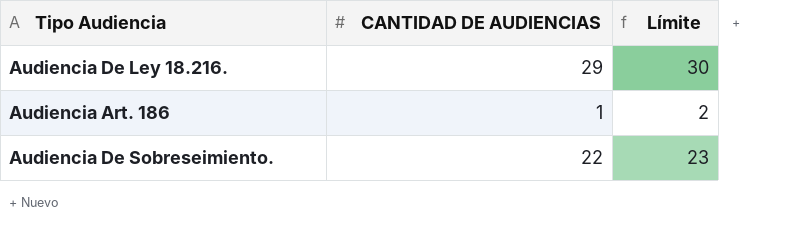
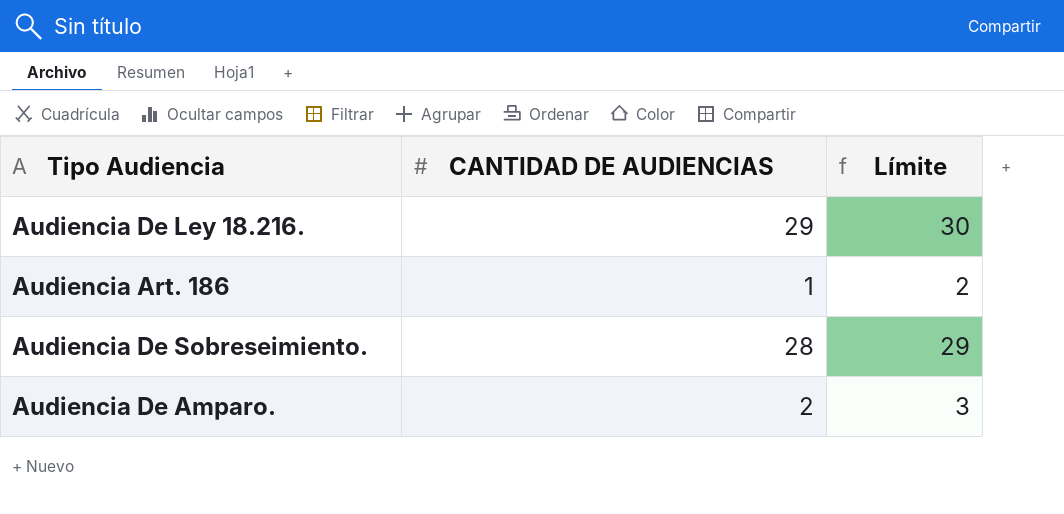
Audiencia De Sobreseimiento. | CANTIDAD DE AUDIENCIAS: 22 -> 28
Audiencia De Sobreseimiento. | Límite: 23 -> 29
row Audiencia De Amparo.: none -> 2 | 3

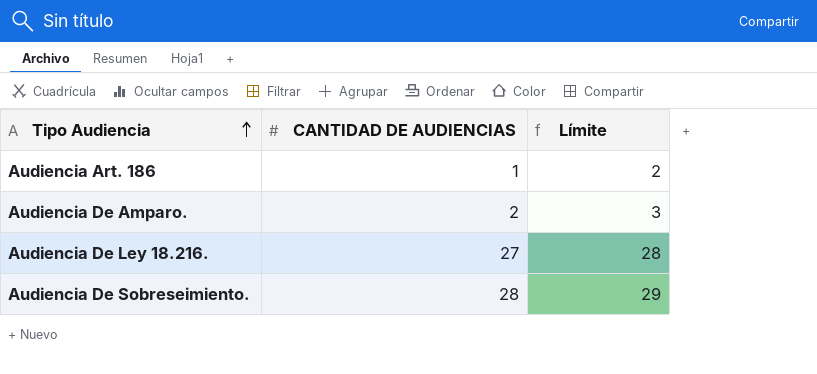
row order: none -> Tipo Audiencia ascending
Audiencia De Ley 18.216. | CANTIDAD DE AUDIENCIAS: 29 -> 27
Audiencia De Ley 18.216. | Límite: 30 -> 28

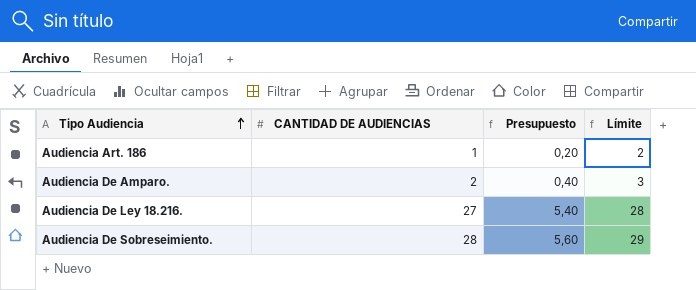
column Presupuesto | formula: none -> [CANTIDAD DE AUDIENCIAS] * 0,2

